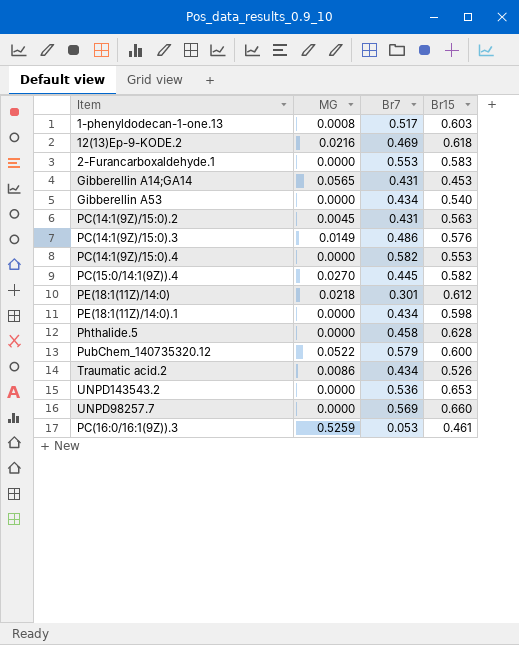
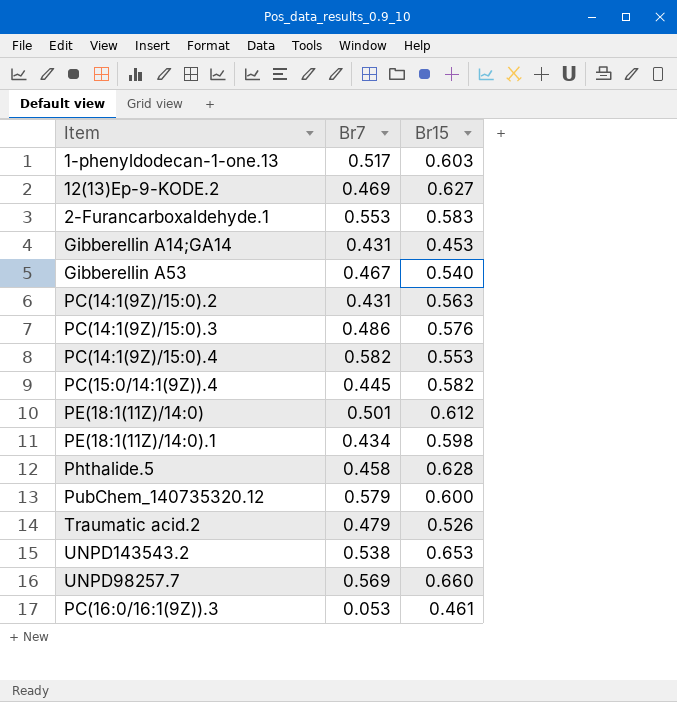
column MG | position: 2 -> none
12(13)Ep-9-KODE.2 | Br15: 0.618 -> 0.627
Gibberellin A53 | Br7: 0.434 -> 0.467
PE(18:1(11Z)/14:0) | Br7: 0.301 -> 0.501
Traumatic acid.2 | Br7: 0.434 -> 0.479
UNPD143543.2 | Br7: 0.536 -> 0.538

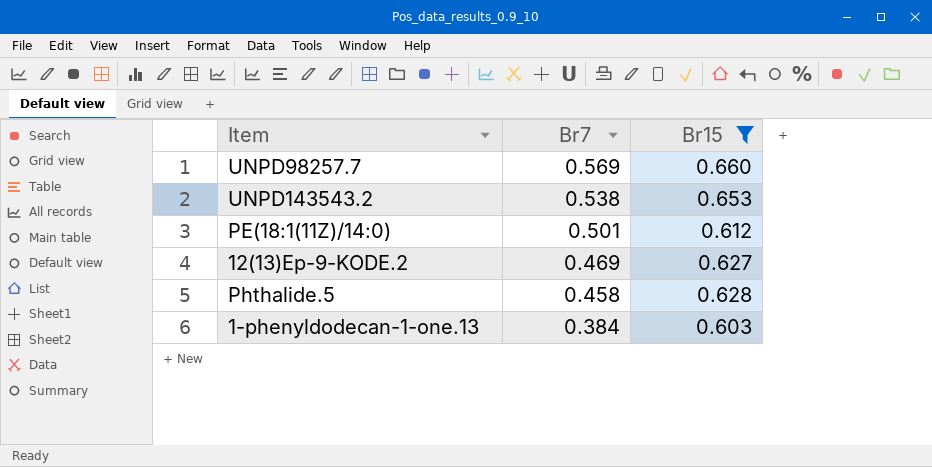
filter: none -> Br15 >= 0.603
row order: none -> Br7 descending
1-phenyldodecan-1-one.13 | Br7: 0.517 -> 0.384

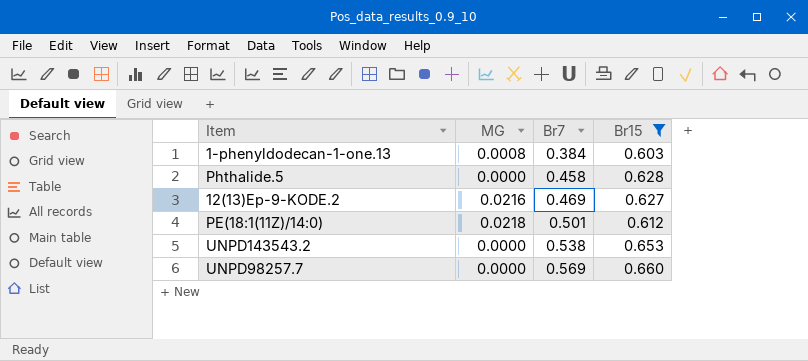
row order: Br7 descending -> Br7 ascending
column MG | position: none -> 2

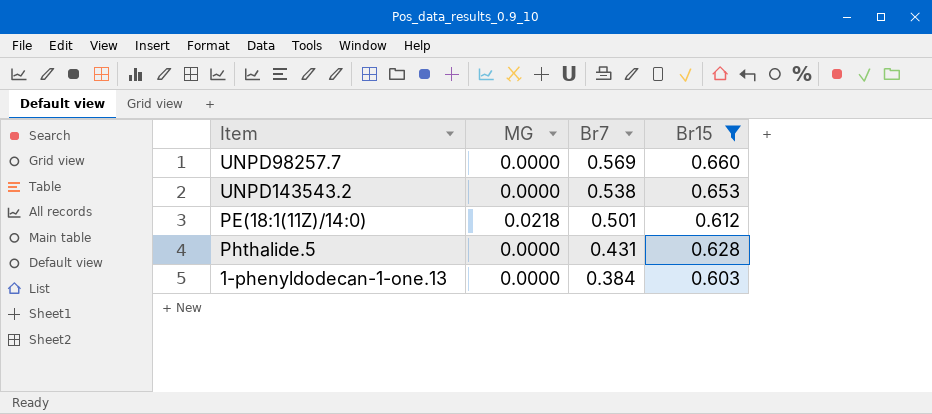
row order: Br7 ascending -> Br7 descending
row 12(13)Ep-9-KODE.2: 0.0216 | 0.469 | 0.627 -> none
Phthalide.5 | Br7: 0.458 -> 0.431
1-phenyldodecan-1-one.13 | MG: 0.0008 -> 0.0000

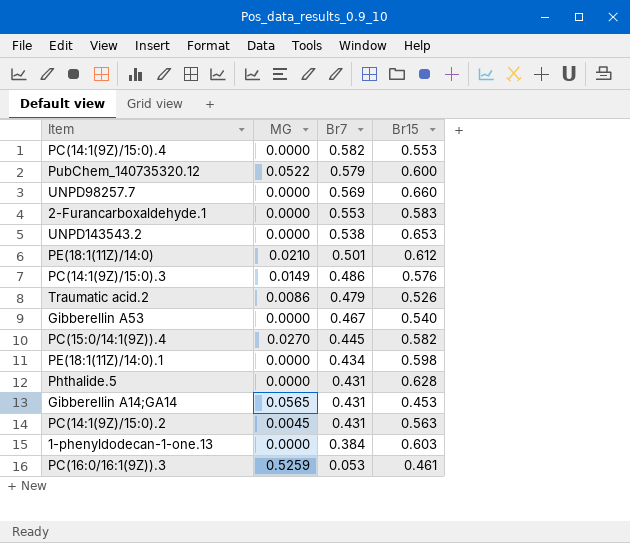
filter: Br15 >= 0.603 -> none
PE(18:1(11Z)/14:0) | MG: 0.0218 -> 0.0210

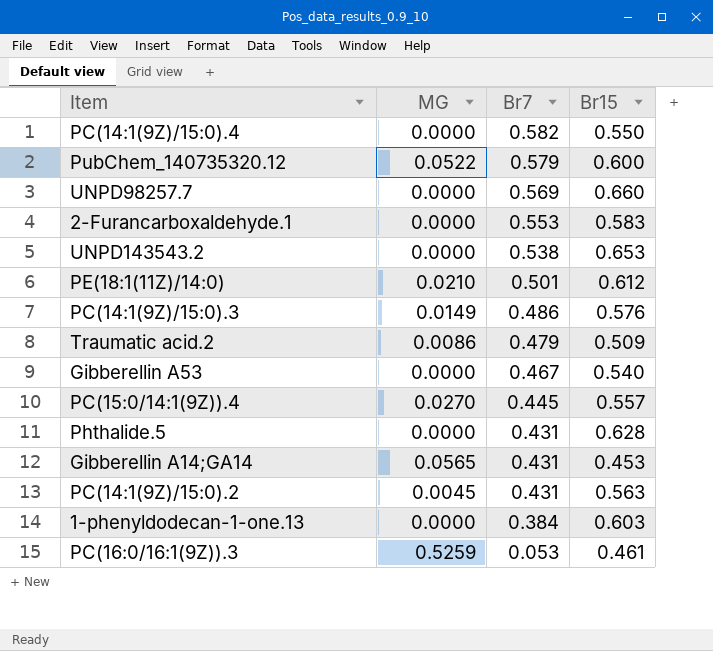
row PE(18:1(11Z)/14:0).1: 0.0000 | 0.434 | 0.598 -> none
PC(14:1(9Z)/15:0).4 | Br15: 0.553 -> 0.550
Traumatic acid.2 | Br15: 0.526 -> 0.509
PC(15:0/14:1(9Z)).4 | Br15: 0.582 -> 0.557

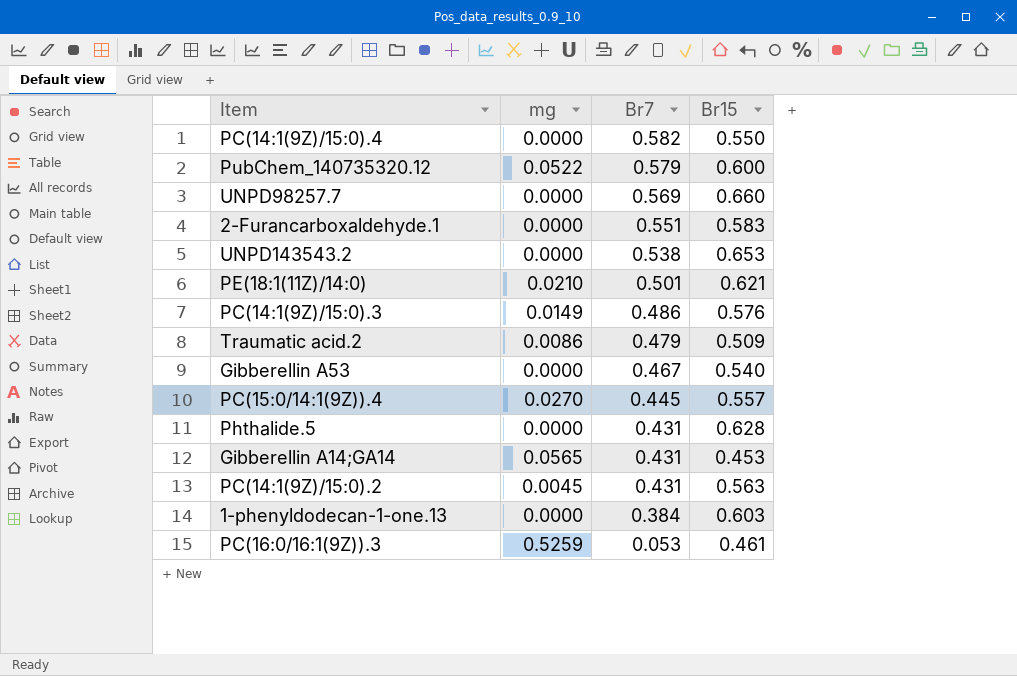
column name: MG -> mg
2-Furancarboxaldehyde.1 | Br7: 0.553 -> 0.551
PE(18:1(11Z)/14:0) | Br15: 0.612 -> 0.621

